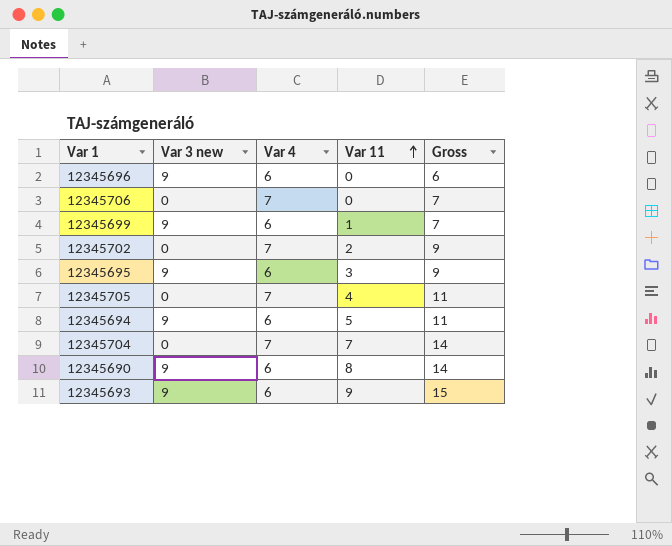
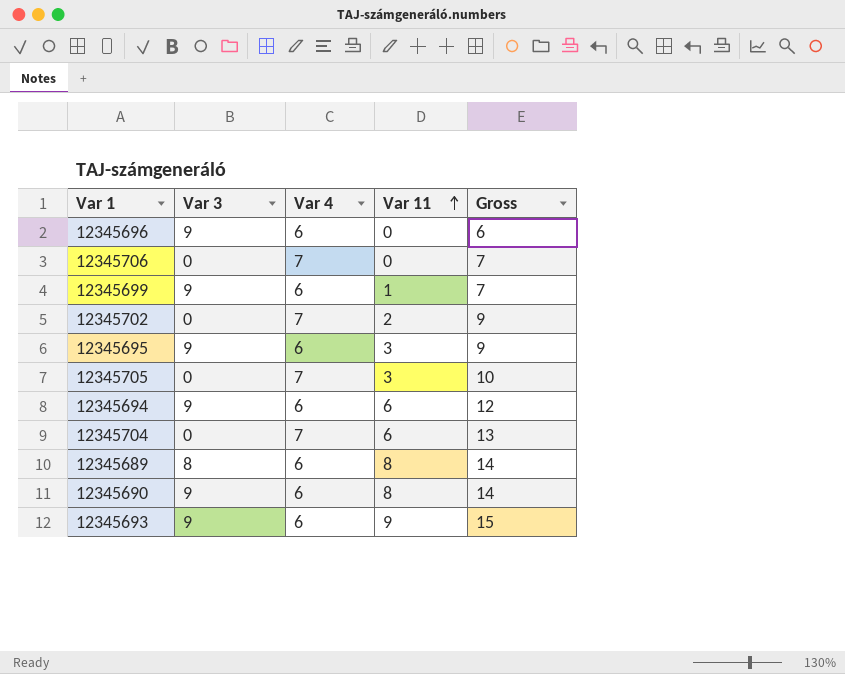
column name: Var 3 new -> Var 3
12345705 | Var 11: 4 -> 3
12345705 | Gross: 11 -> 10
12345694 | Var 11: 5 -> 6
12345694 | Gross: 11 -> 12
12345704 | Var 11: 7 -> 6
12345704 | Gross: 14 -> 13
row 12345689: none -> 8 | 6 | 8 | 14

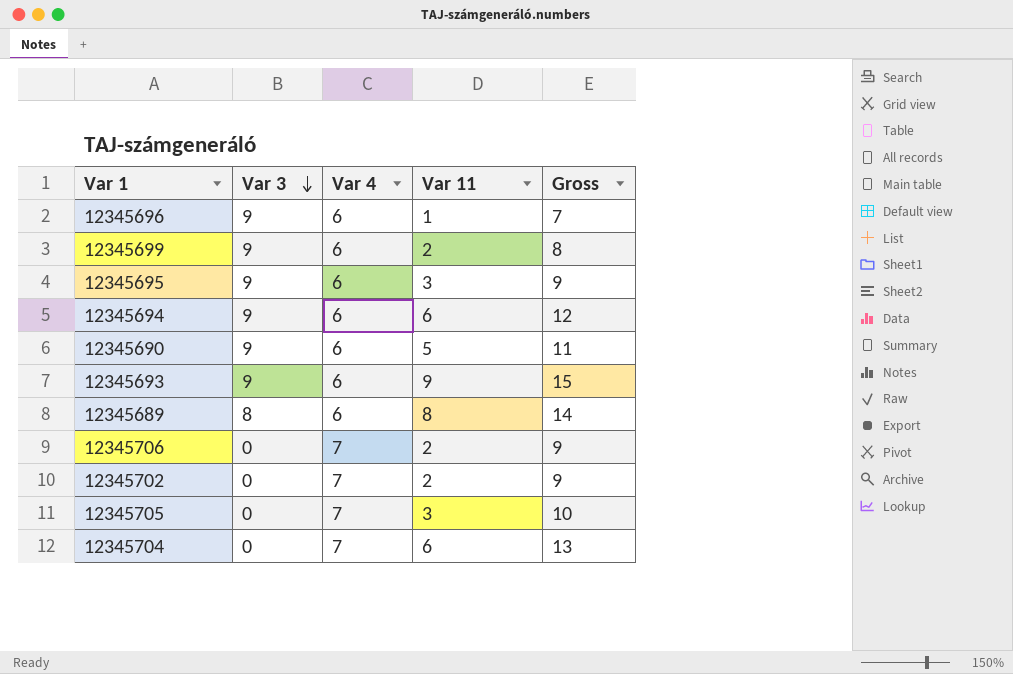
row order: Var 11 ascending -> Var 3 descending
12345696 | Var 11: 0 -> 1
12345696 | Gross: 6 -> 7
12345699 | Var 11: 1 -> 2
12345699 | Gross: 7 -> 8
12345690 | Var 11: 8 -> 5
12345690 | Gross: 14 -> 11
12345706 | Var 11: 0 -> 2
12345706 | Gross: 7 -> 9

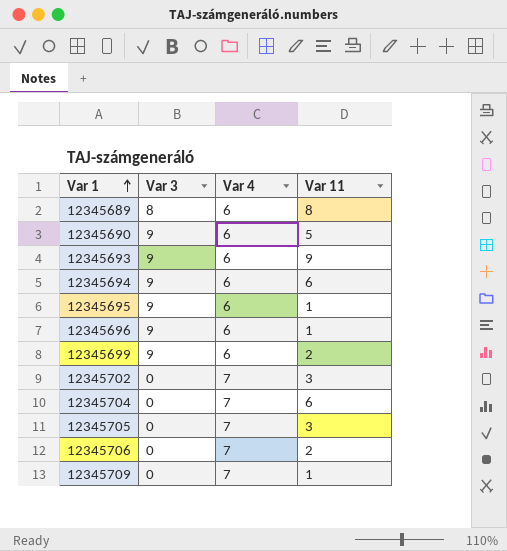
row order: Var 3 descending -> Var 1 ascending
column Gross | formula: [Var 4] + [Var 11] -> none
12345695 | Var 11: 3 -> 1
12345702 | Var 11: 2 -> 3
row 12345709: none -> 0 | 7 | 1

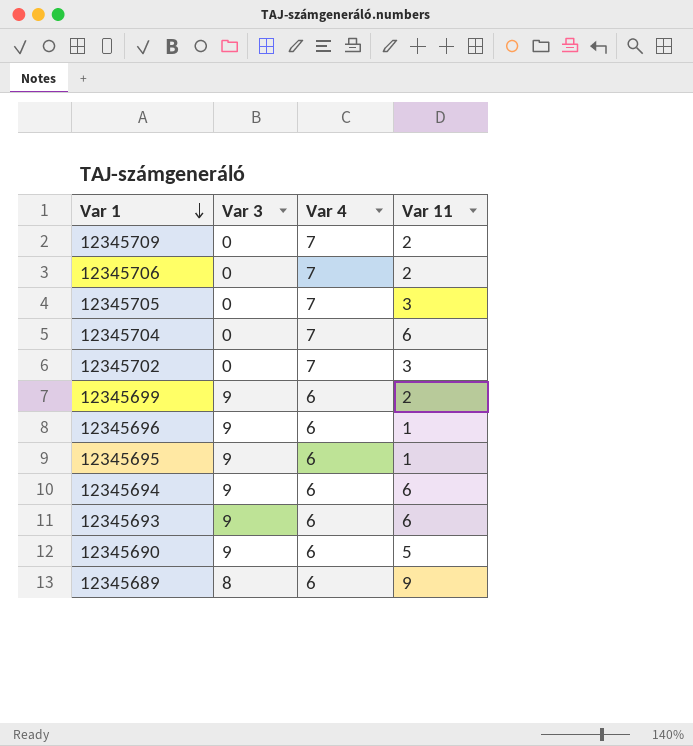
row order: Var 1 ascending -> Var 1 descending
12345709 | Var 11: 1 -> 2
12345693 | Var 11: 9 -> 6
12345689 | Var 11: 8 -> 9

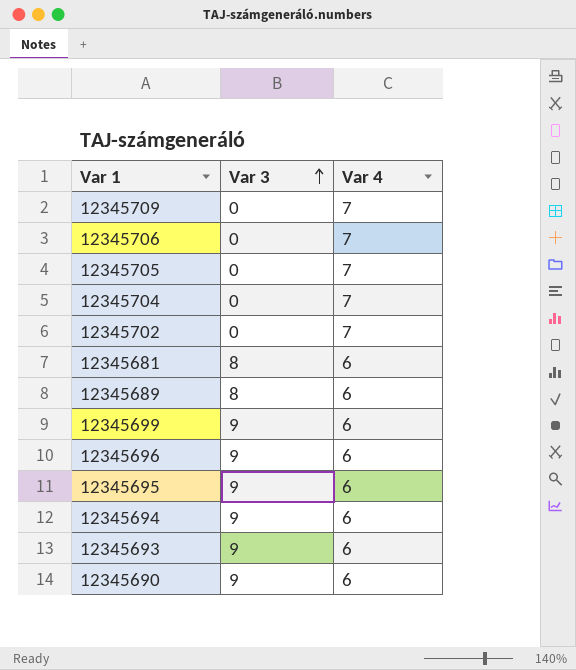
row order: Var 1 descending -> Var 3 ascending
column Var 11 | position: 4 -> none
row 12345681: none -> 8 | 6

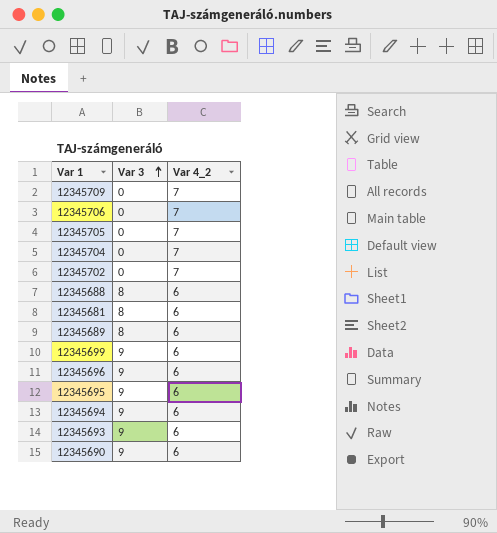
column name: Var 4 -> Var 4_2
row 12345688: none -> 8 | 6

